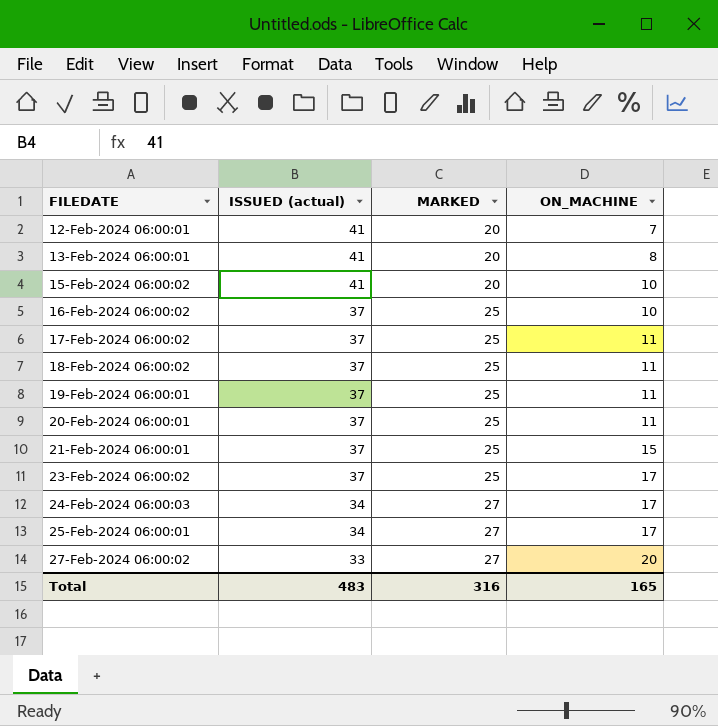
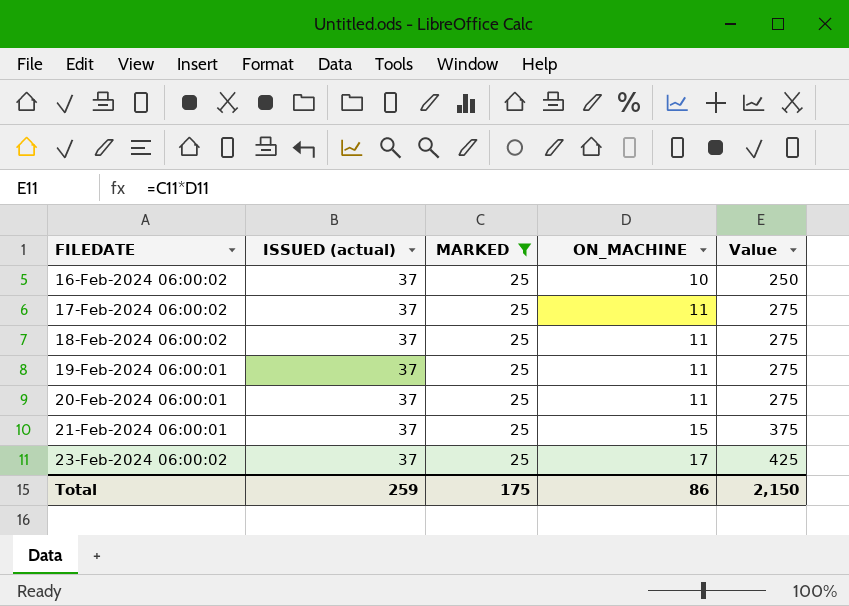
filter: none -> MARKED = 25
column Value | formula: none -> [MARKED] * [ON_MACHINE]
Total | ISSUED (actual): 483 -> 259
Total | MARKED: 316 -> 175
Total | ON_MACHINE: 165 -> 86

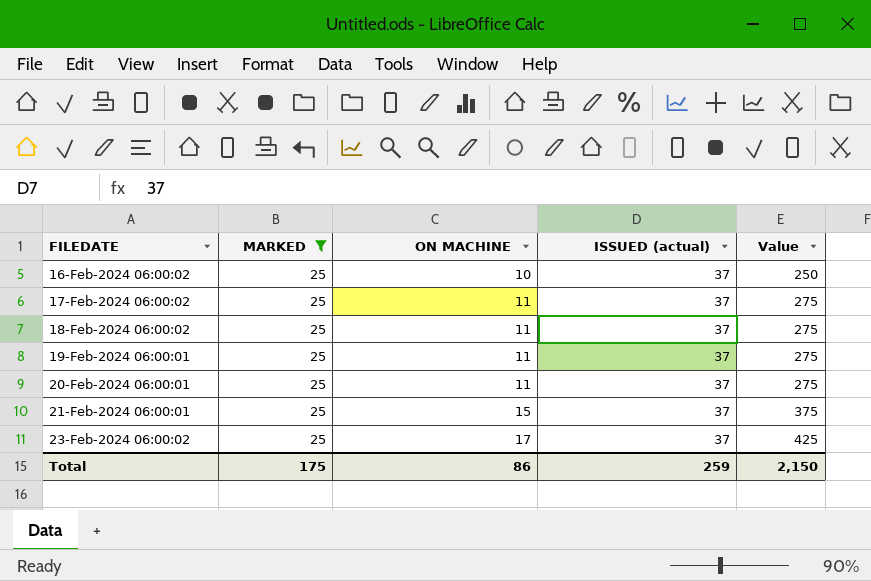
column name: ON_MACHINE -> ON MACHINE
column ISSUED (actual) | position: 2 -> 4

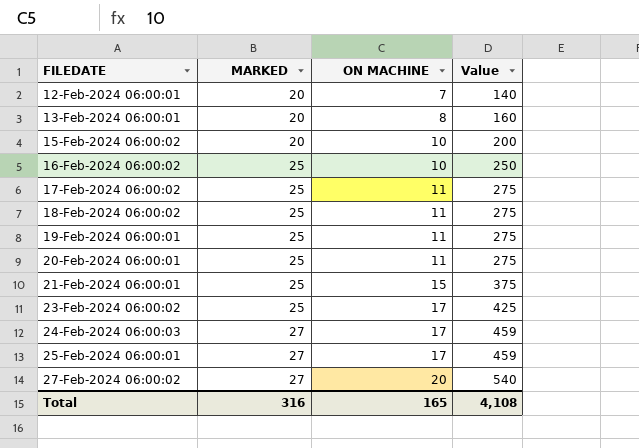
filter: MARKED = 25 -> none
column ISSUED (actual) | position: 4 -> none
Total | MARKED: 175 -> 316
Total | ON MACHINE: 86 -> 165
Total | Value: 2,150 -> 4,108

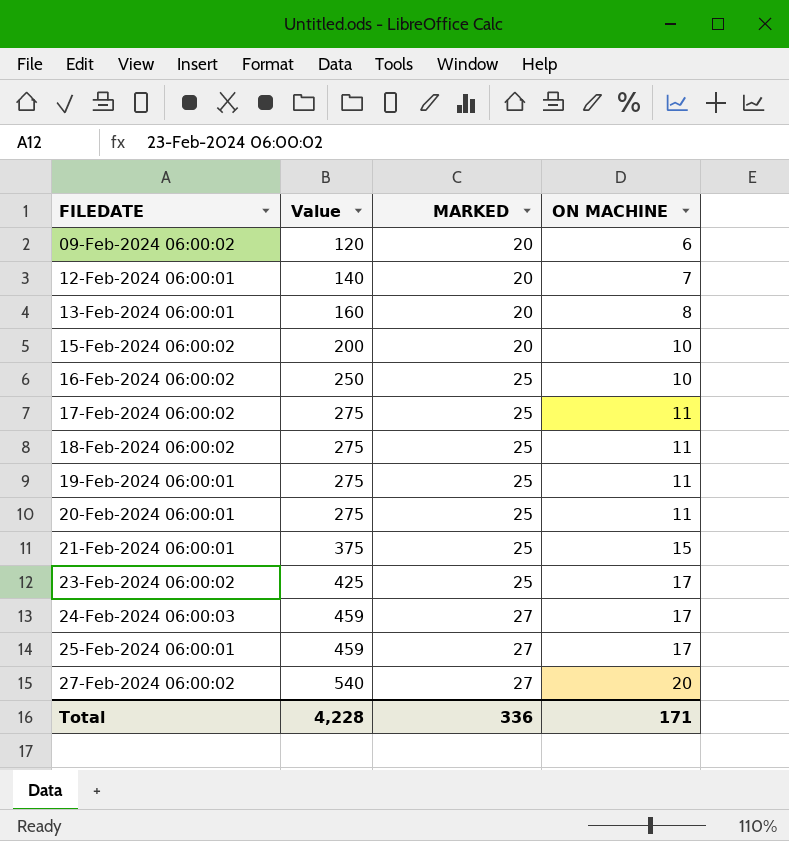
column Value | position: 4 -> 2
row 09-Feb-2024 06:00:02: none -> 120 | 20 | 6
Total | Value: 4,108 -> 4,228
Total | MARKED: 316 -> 336
Total | ON MACHINE: 165 -> 171

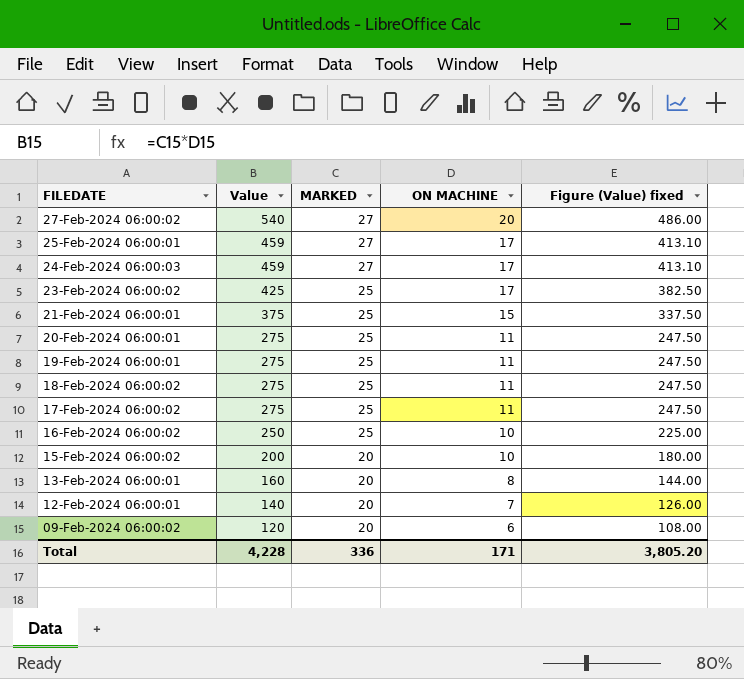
row order: FILEDATE ascending -> FILEDATE descending
column Figure (Value) fixed | formula: none -> [Value] * 0.9

